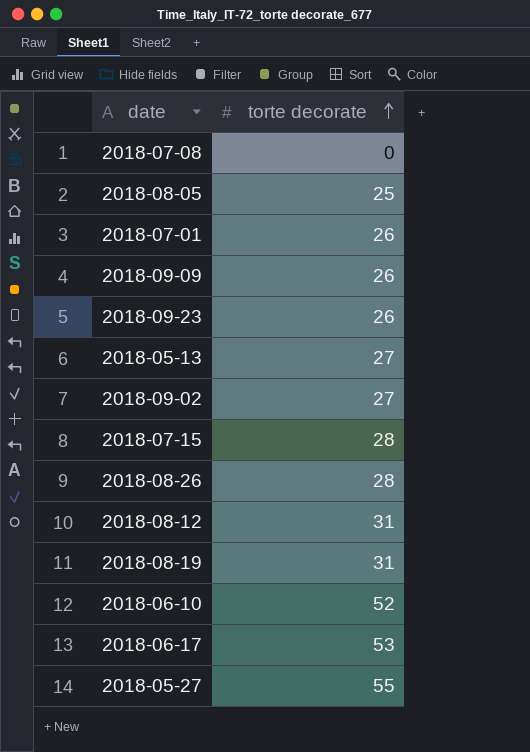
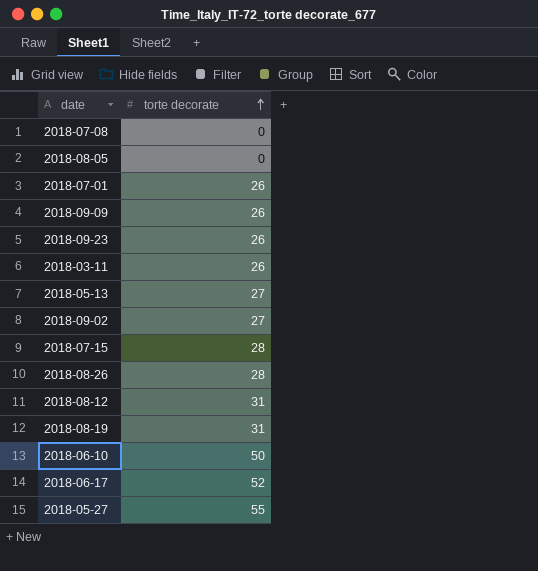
2018-08-05 | torte decorate: 25 -> 0
row 2018-03-11: none -> 26
2018-06-10 | torte decorate: 52 -> 50
2018-06-17 | torte decorate: 53 -> 52

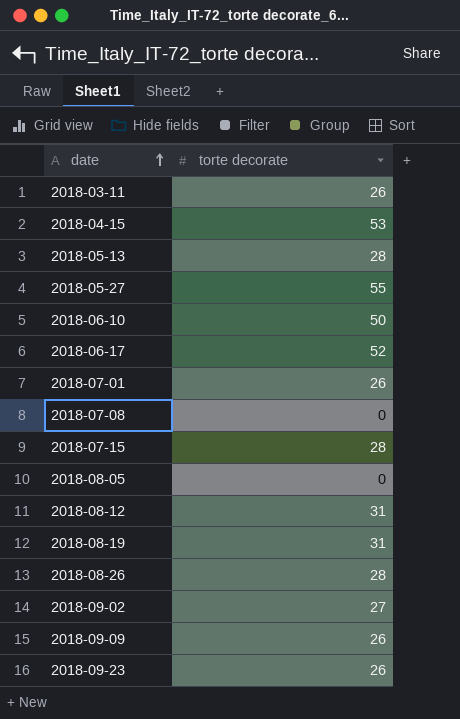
row order: torte decorate ascending -> date ascending
row 2018-04-15: none -> 53
2018-05-13 | torte decorate: 27 -> 28

